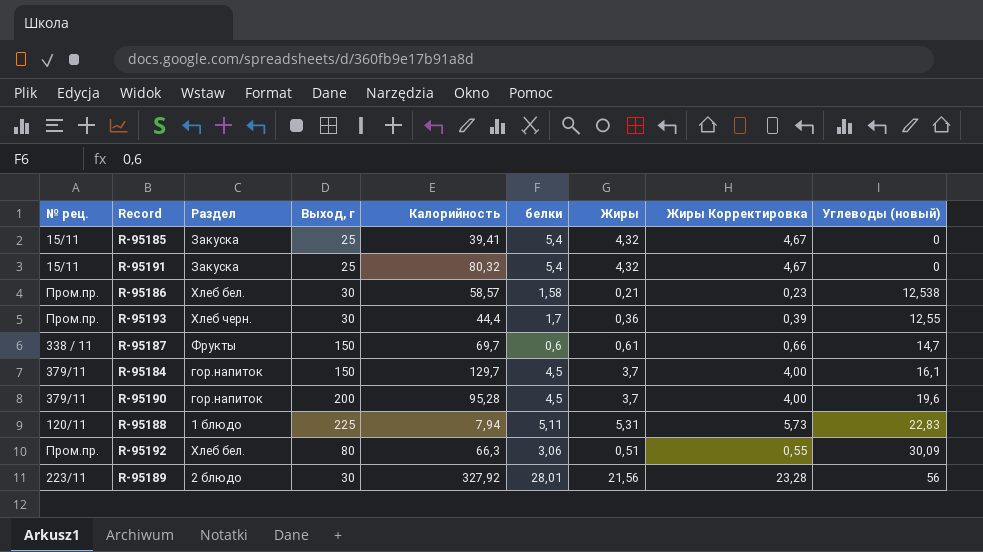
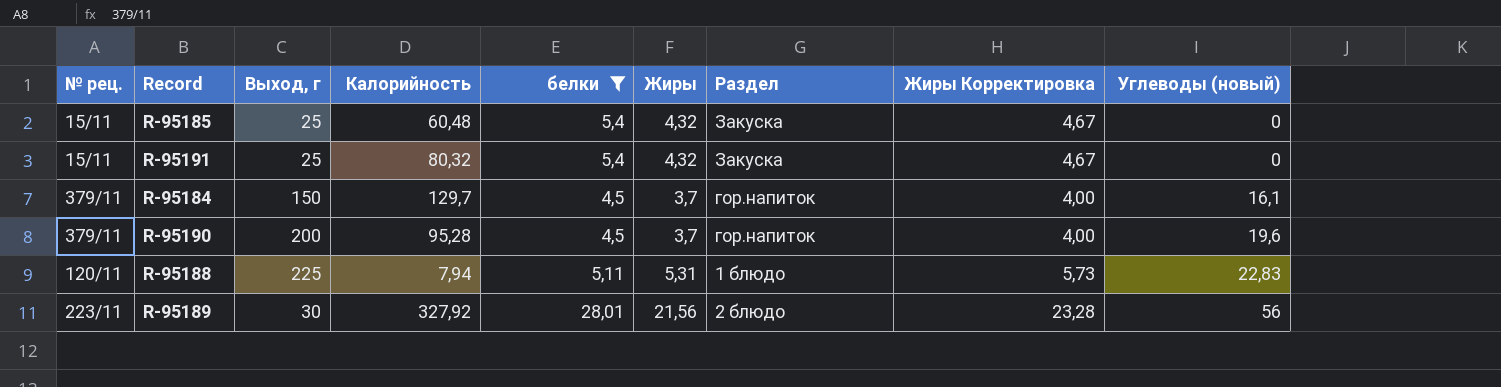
filter: none -> белки >= 4,5
column Раздел | position: 3 -> 7
R-95185 | Калорийность: 39,41 -> 60,48

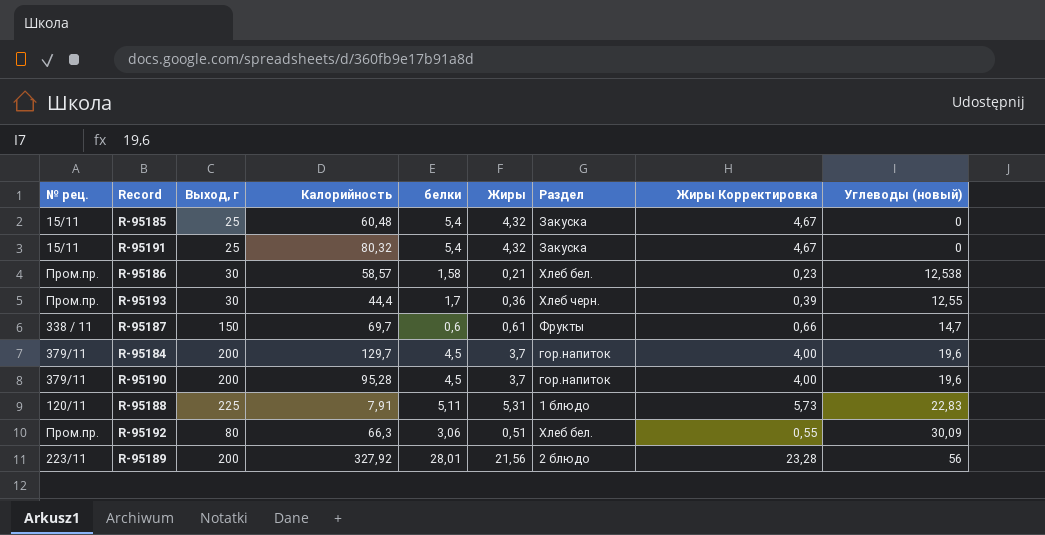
filter: белки >= 4,5 -> none
R-95184 | Выход, г: 150 -> 200
R-95184 | Углеводы (новый): 16,1 -> 19,6
R-95188 | Калорийность: 7,94 -> 7,91
R-95189 | Выход, г: 30 -> 200

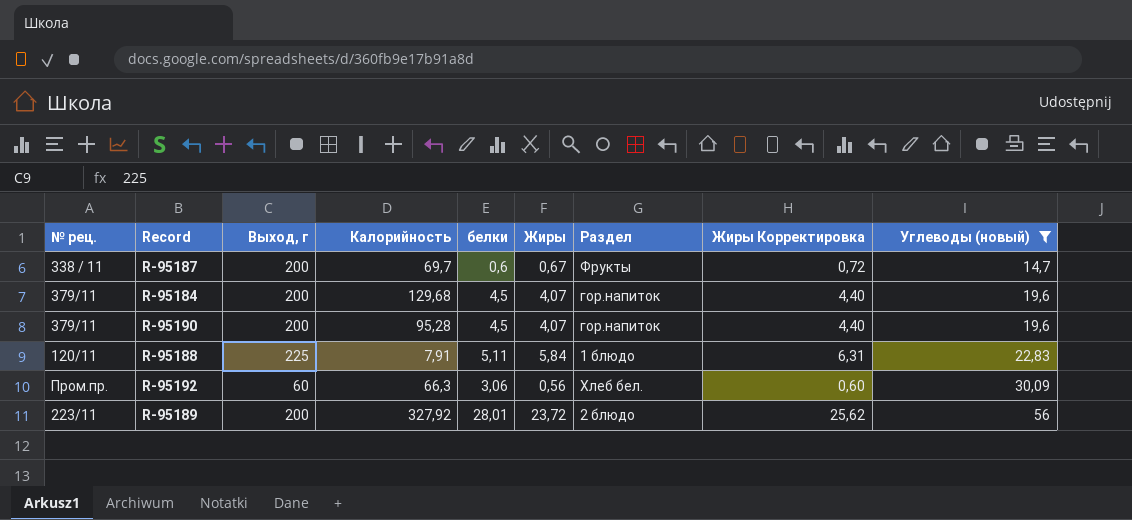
filter: none -> Углеводы (новый) >= 14,7
R-95187 | Выход, г: 150 -> 200
R-95187 | Жиры: 0,61 -> 0,67
R-95187 | Жиры Корректировка: 0,66 -> 0,72
R-95184 | Калорийность: 129,7 -> 129,68
R-95184 | Жиры: 3,7 -> 4,07
R-95184 | Жиры Корректировка: 4,00 -> 4,40
R-95190 | Жиры: 3,7 -> 4,07
R-95190 | Жиры Корректировка: 4,00 -> 4,40
R-95188 | Жиры: 5,31 -> 5,84
R-95188 | Жиры Корректировка: 5,73 -> 6,31
R-95192 | Выход, г: 80 -> 60
R-95192 | Жиры: 0,51 -> 0,56
R-95192 | Жиры Корректировка: 0,55 -> 0,60
R-95189 | Жиры: 21,56 -> 23,72
R-95189 | Жиры Корректировка: 23,28 -> 25,62

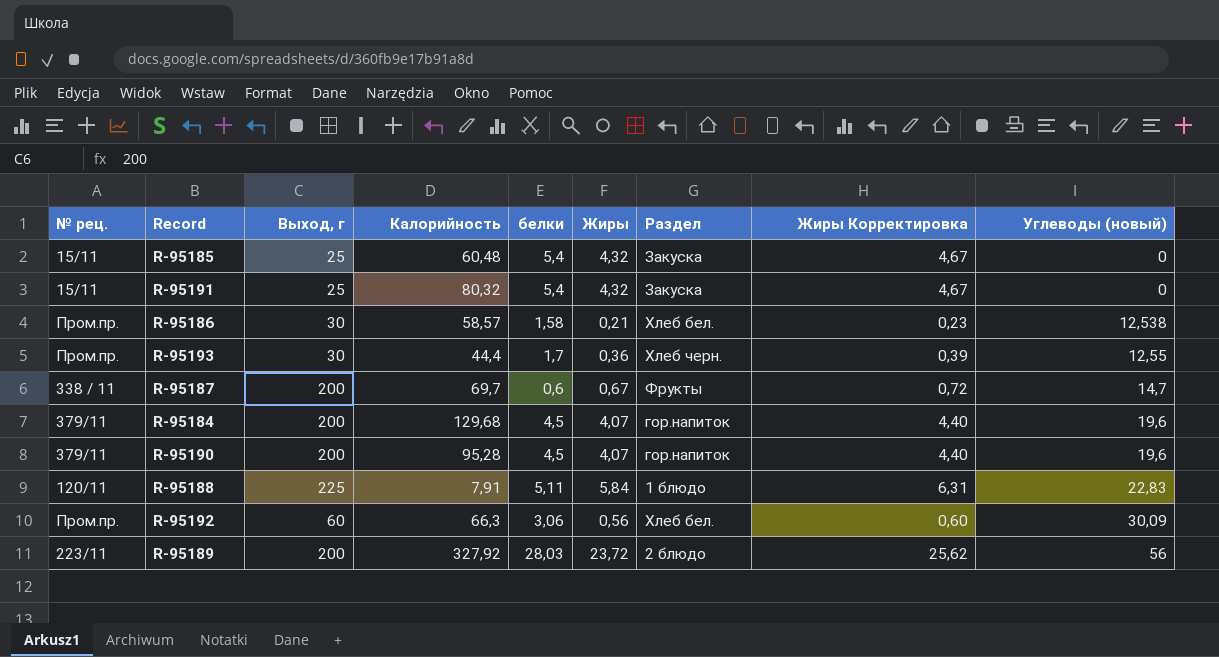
filter: Углеводы (новый) >= 14,7 -> none
R-95189 | белки: 28,01 -> 28,03

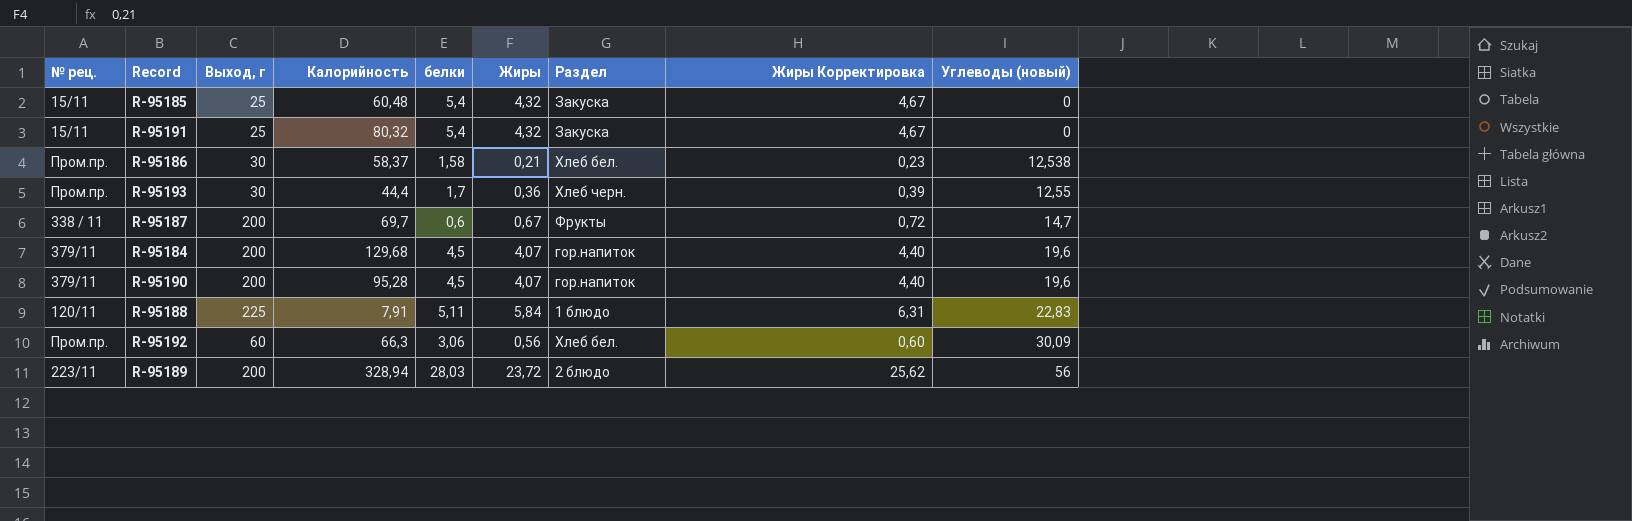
R-95186 | Калорийность: 58,57 -> 58,37
R-95189 | Калорийность: 327,92 -> 328,94

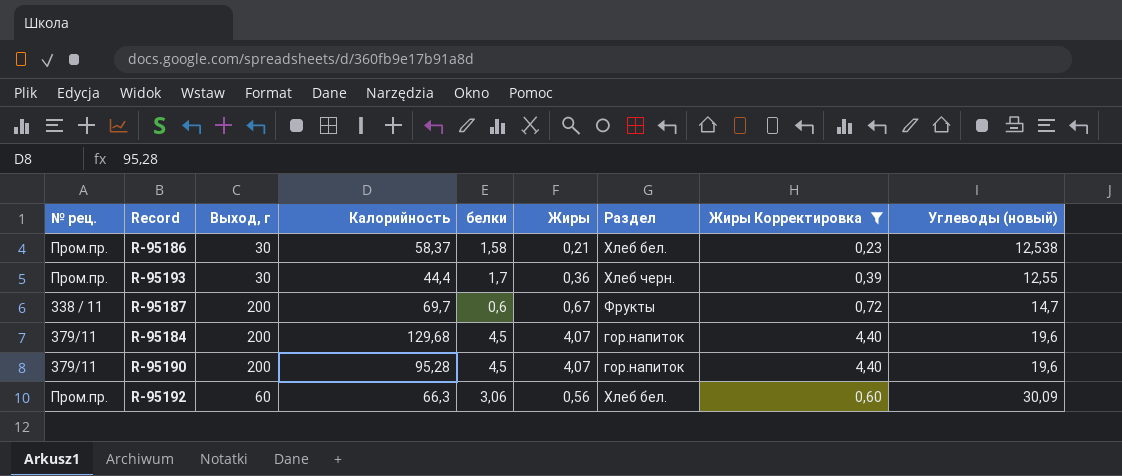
filter: none -> Жиры Корректировка <= 4,40

